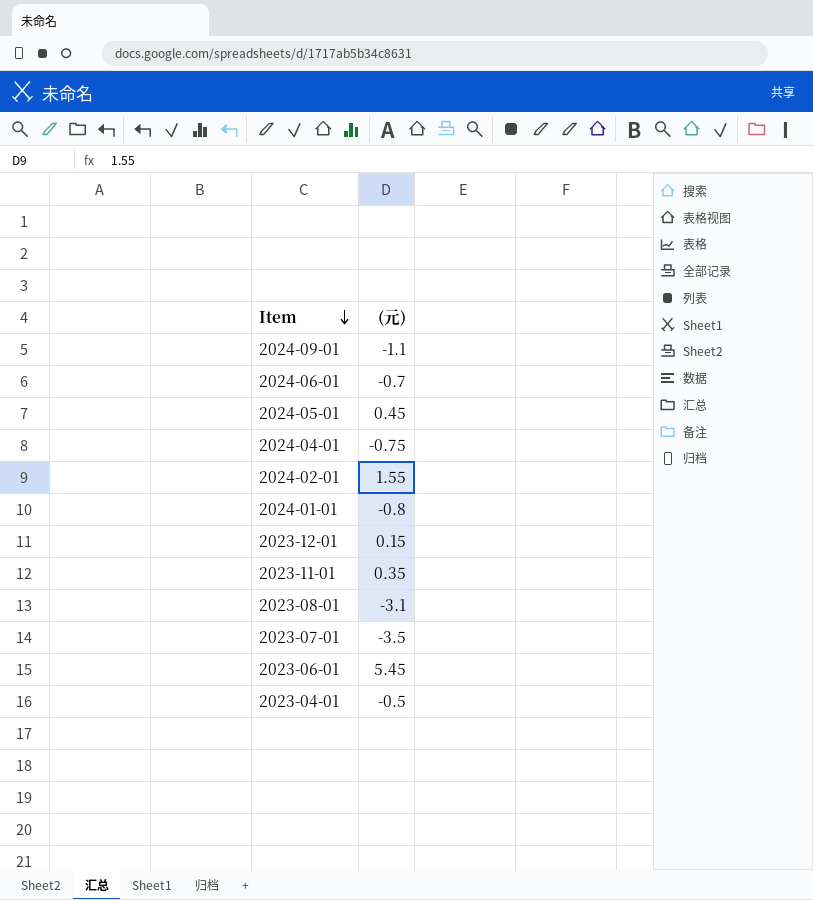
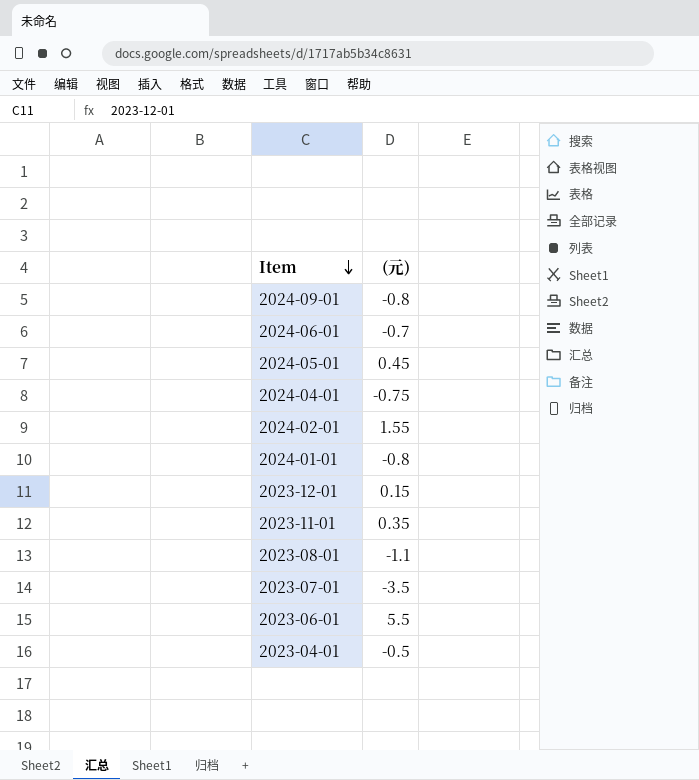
2024-09-01 | (元): -1.1 -> -0.8
2023-08-01 | (元): -3.1 -> -1.1
2023-06-01 | (元): 5.45 -> 5.5

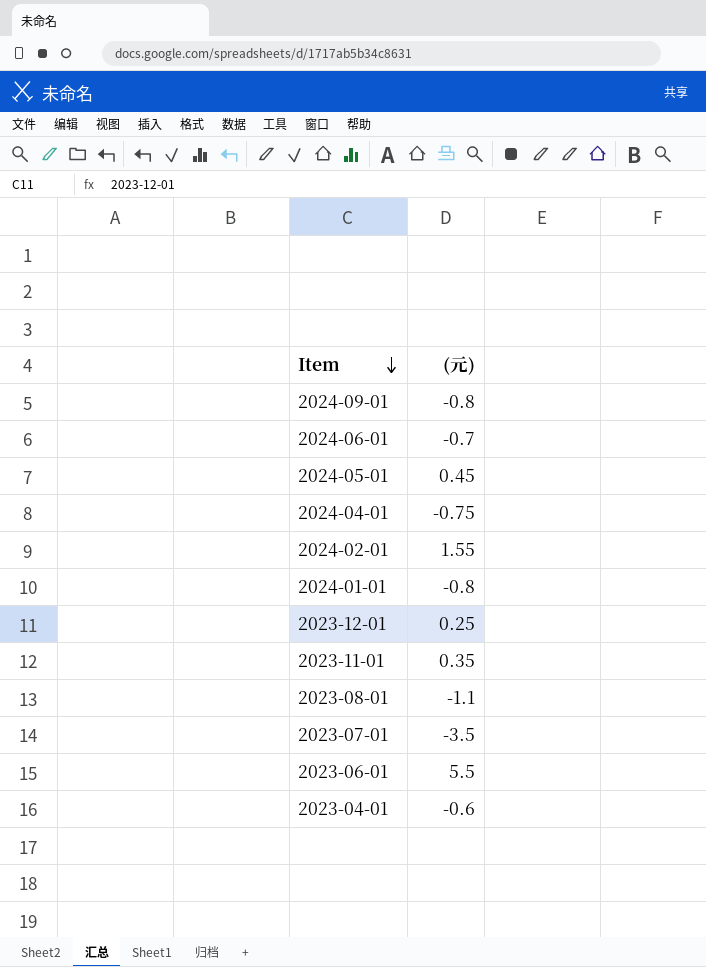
2023-12-01 | (元): 0.15 -> 0.25
2023-04-01 | (元): -0.5 -> -0.6

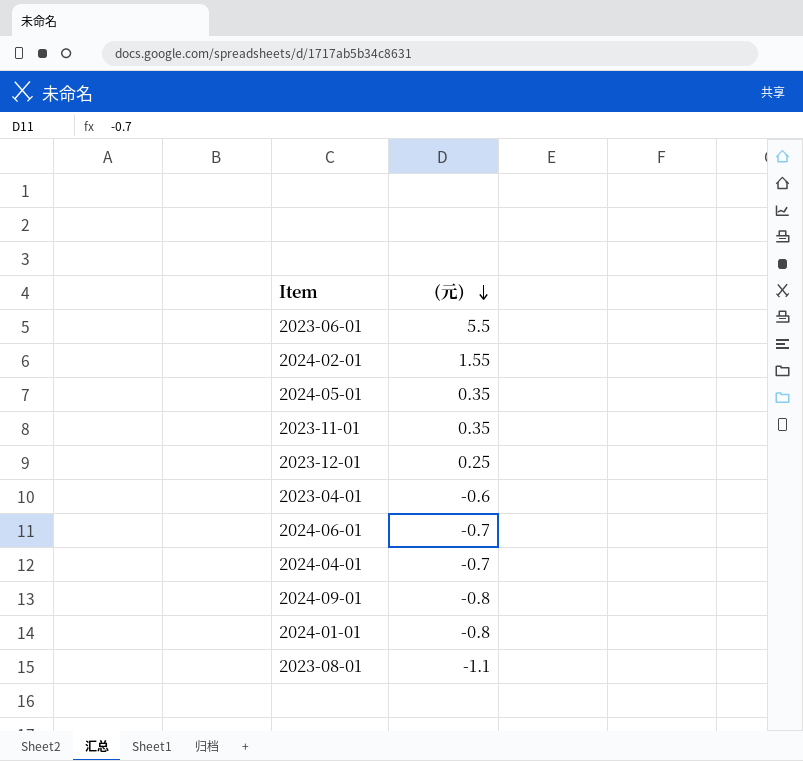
row order: Item descending -> (元) descending
row 2023-07-01: -3.5 -> none
2024-05-01 | (元): 0.45 -> 0.35
2024-04-01 | (元): -0.75 -> -0.7

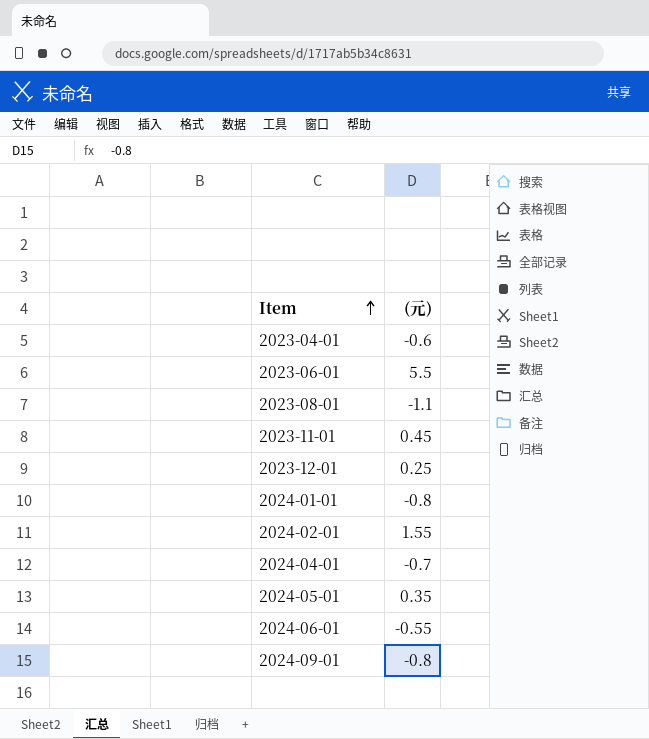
row order: (元) descending -> Item ascending
2023-11-01 | (元): 0.35 -> 0.45
2024-06-01 | (元): -0.7 -> -0.55

